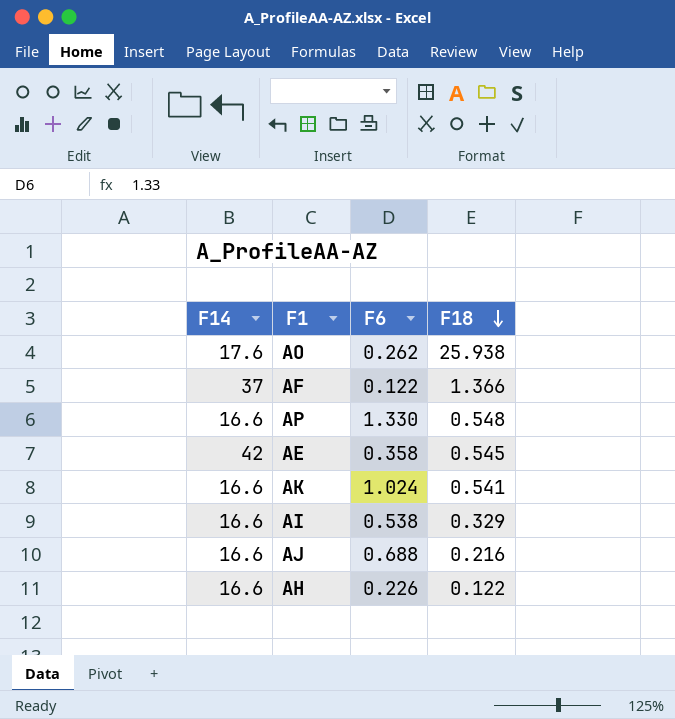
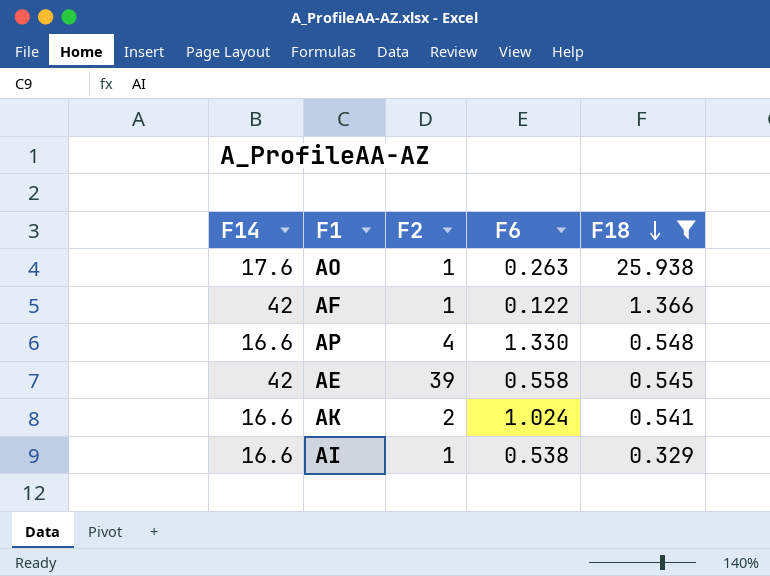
filter: none -> F18 >= 0.329
column F2 | position: none -> 3
AO | F6: 0.262 -> 0.263
AF | F14: 37 -> 42
AE | F6: 0.358 -> 0.558

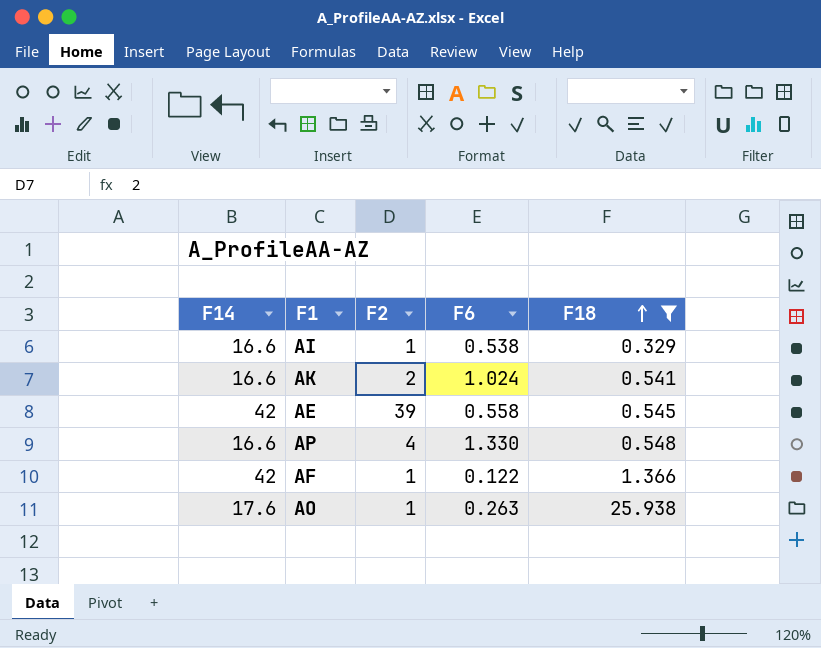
row order: F18 descending -> F18 ascending

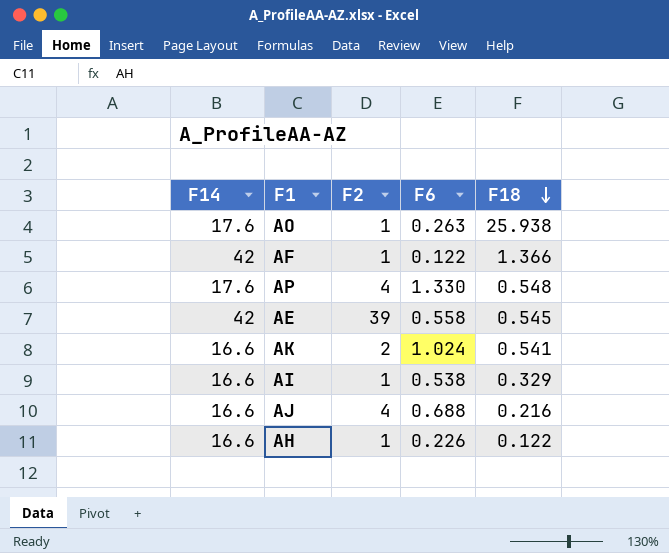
filter: F18 >= 0.329 -> none
row order: F18 ascending -> F18 descending
AP | F14: 16.6 -> 17.6

